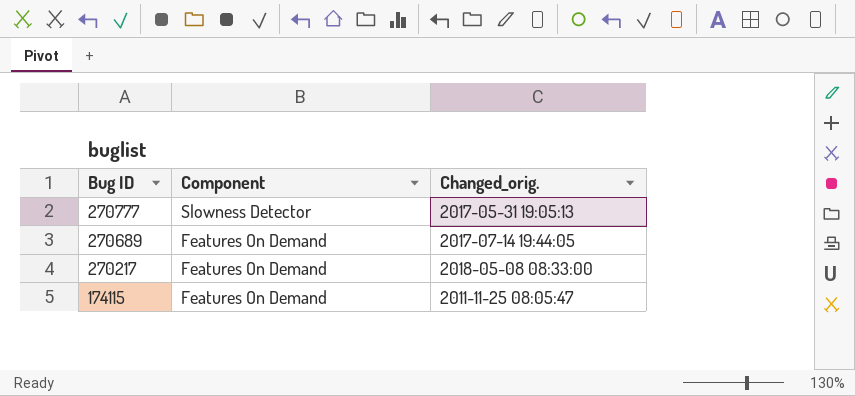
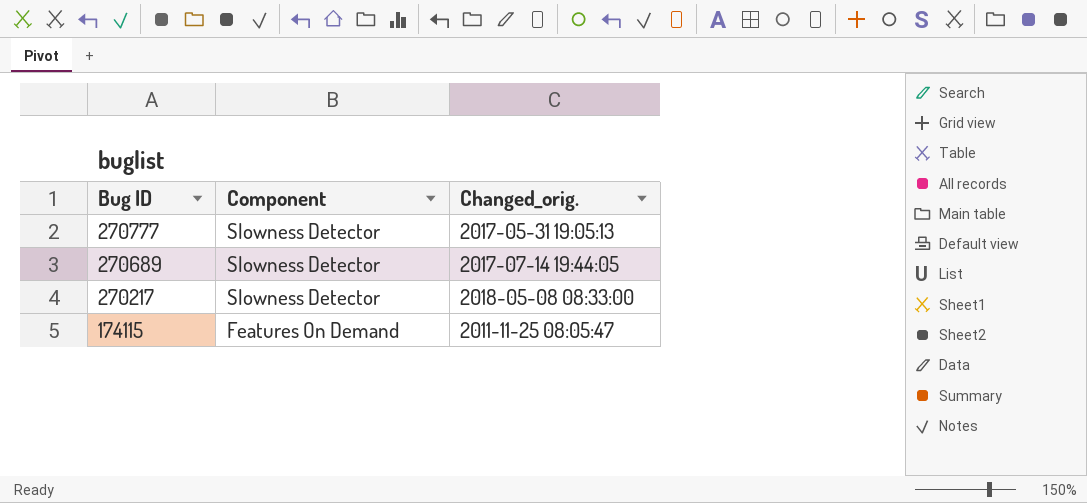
270689 | Component: Features On Demand -> Slowness Detector
270217 | Component: Features On Demand -> Slowness Detector

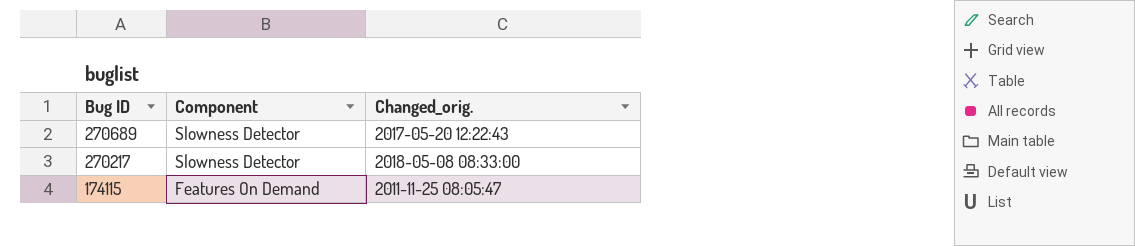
row 270777: Slowness Detector | 2017-05-31 19:05:13 -> none
270689 | Changed_orig.: 2017-07-14 19:44:05 -> 2017-05-20 12:22:43

